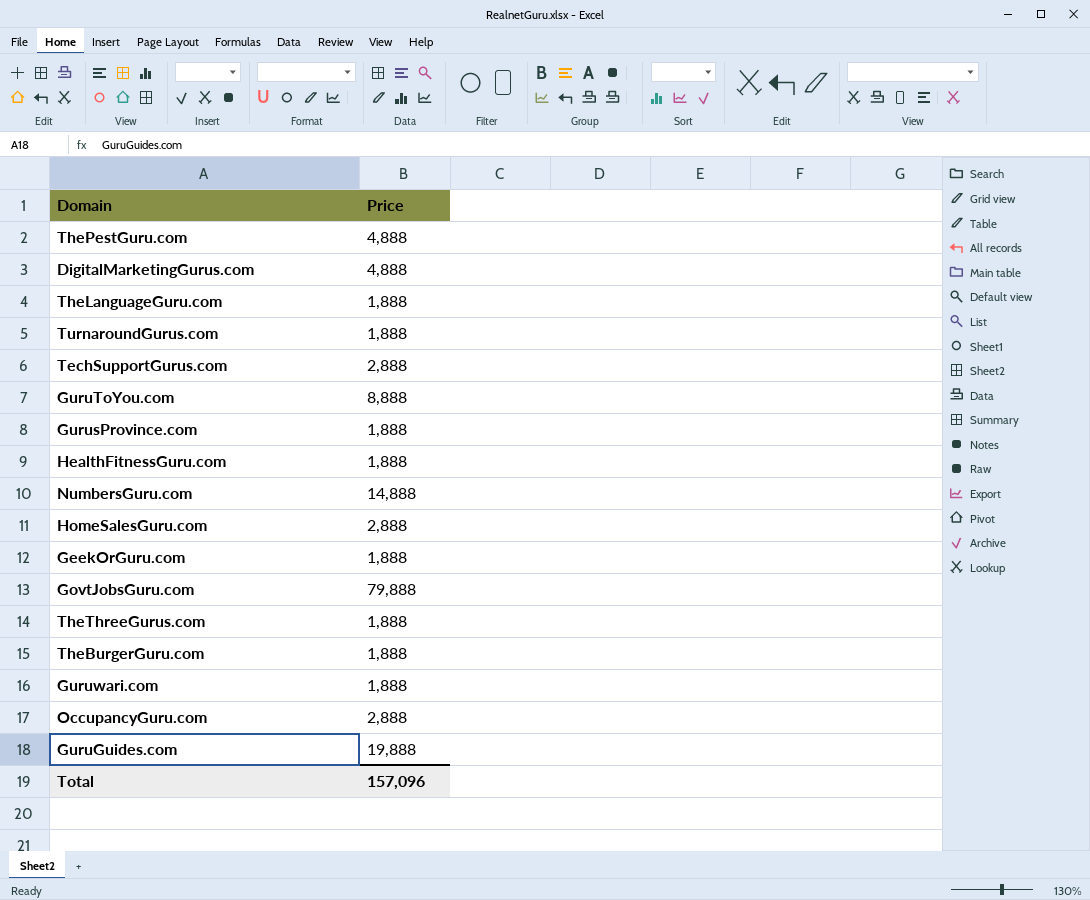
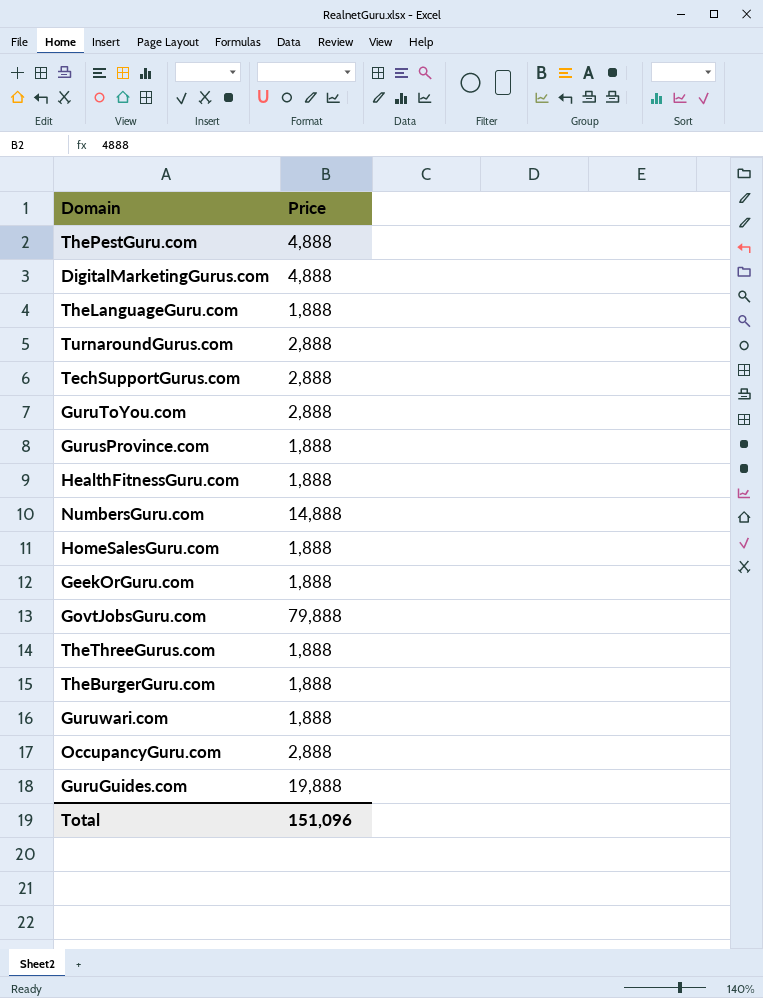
TurnaroundGurus.com | Price: 1,888 -> 2,888
GuruToYou.com | Price: 8,888 -> 2,888
HomeSalesGuru.com | Price: 2,888 -> 1,888
Total | Price: 157,096 -> 151,096

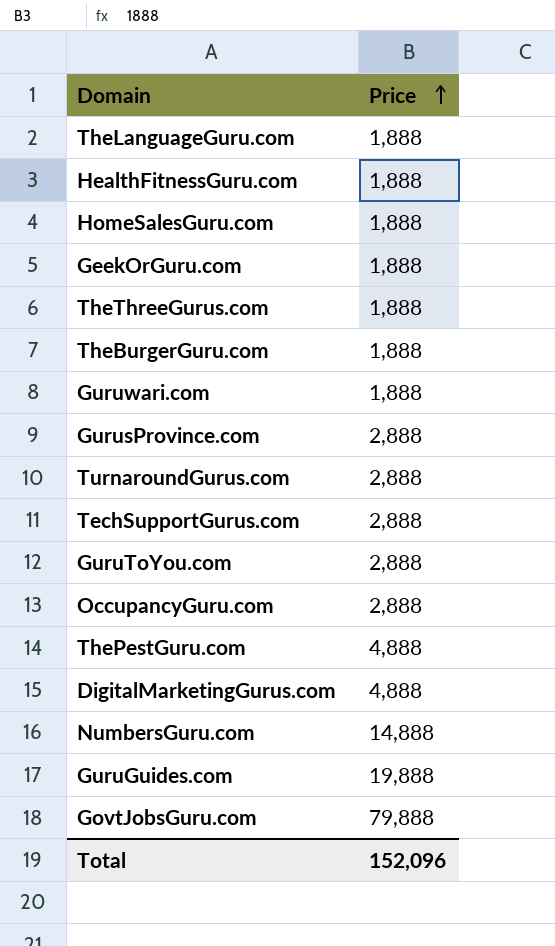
row order: none -> Price ascending
GurusProvince.com | Price: 1,888 -> 2,888
Total | Price: 151,096 -> 152,096

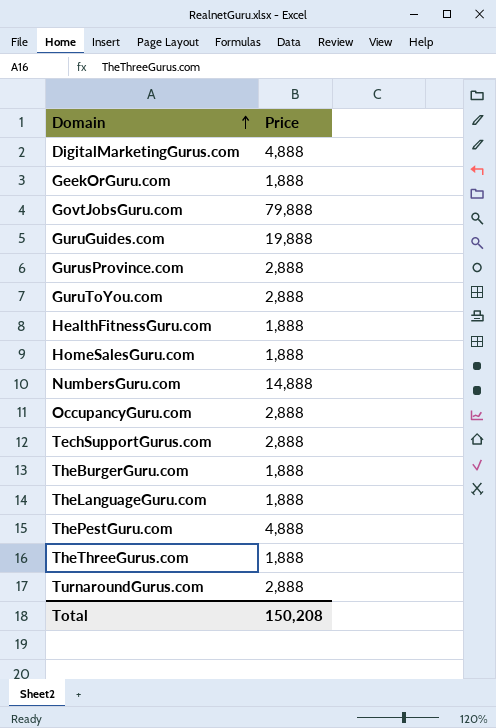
row order: Price ascending -> Domain ascending
row Guruwari.com: 1,888 -> none
Total | Price: 152,096 -> 150,208

